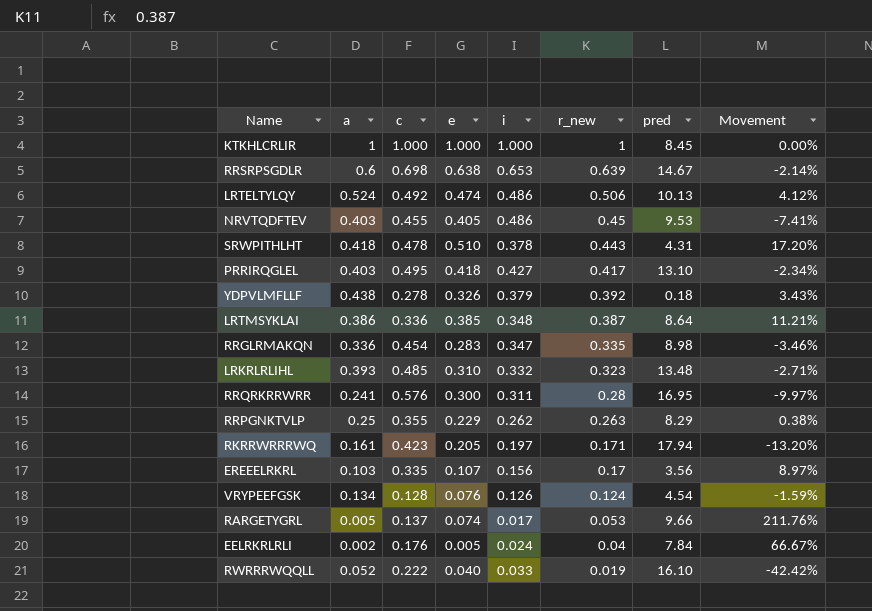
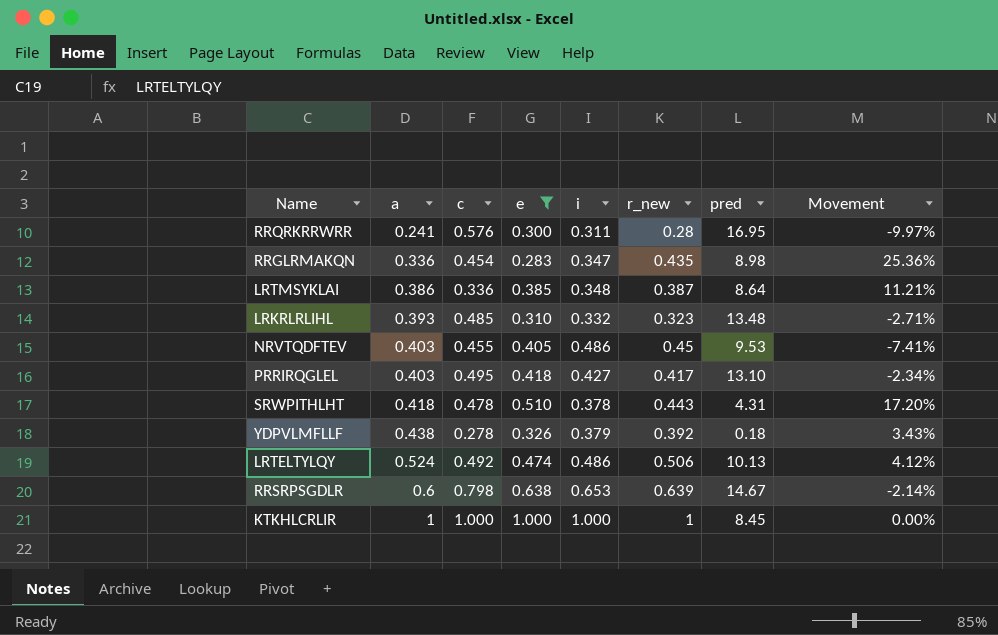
filter: none -> e >= 0.283
row order: r_new descending -> a ascending
RRGLRMAKQN | r_new: 0.335 -> 0.435
RRGLRMAKQN | Movement: -3.46% -> 25.36%
RRSRPSGDLR | c: 0.698 -> 0.798

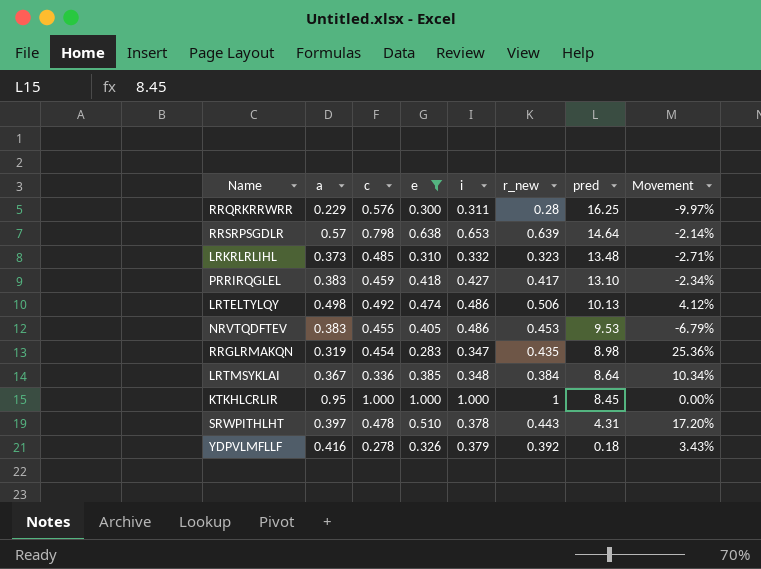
row order: a ascending -> pred descending
RRQRKRRWRR | a: 0.241 -> 0.229
RRQRKRRWRR | pred: 16.95 -> 16.25
RRSRPSGDLR | a: 0.6 -> 0.57
RRSRPSGDLR | pred: 14.67 -> 14.64
LRKRLRLIHL | a: 0.393 -> 0.373
PRRIRQGLEL | a: 0.403 -> 0.383
PRRIRQGLEL | c: 0.495 -> 0.459
LRTELTYLQY | a: 0.524 -> 0.498
NRVTQDFTEV | a: 0.403 -> 0.383
NRVTQDFTEV | r_new: 0.45 -> 0.453
NRVTQDFTEV | Movement: -7.41% -> -6.79%
RRGLRMAKQN | a: 0.336 -> 0.319
LRTMSYKLAI | a: 0.386 -> 0.367
LRTMSYKLAI | r_new: 0.387 -> 0.384
LRTMSYKLAI | Movement: 11.21% -> 10.34%
KTKHLCRLIR | a: 1 -> 0.95
SRWPITHLHT | a: 0.418 -> 0.397
YDPVLMFLLF | a: 0.438 -> 0.416

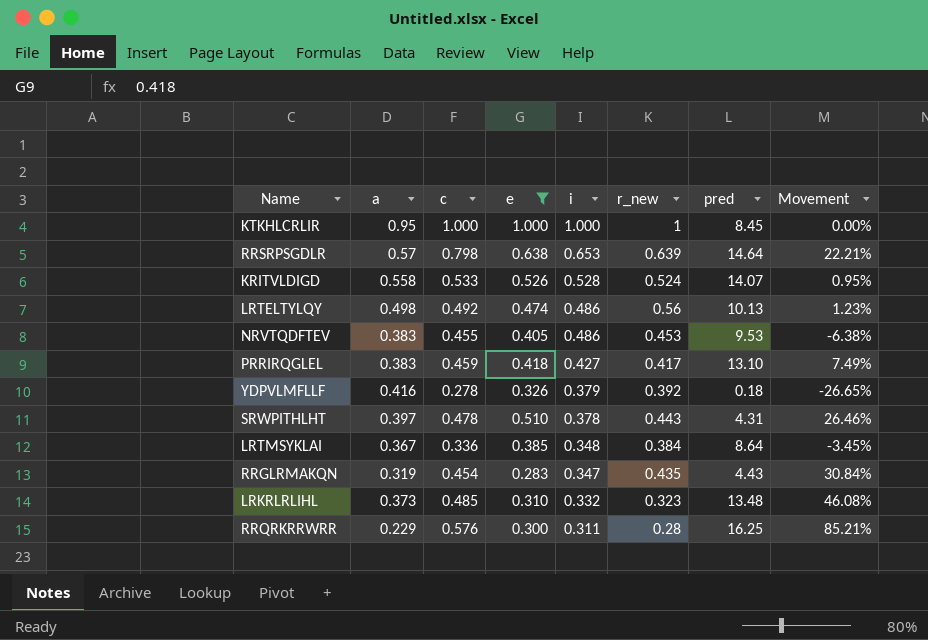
row order: pred descending -> i descending
column Movement | formula: ([r_new] - [i]) / [i] -> ([c] - [i]) / [i]
row KRITVLDIGD: none -> 0.558 | 0.533 | 0.526 | 0.528 | 0.524 | 14.07 | 0.95%
LRTELTYLQY | r_new: 0.506 -> 0.56
RRGLRMAKQN | pred: 8.98 -> 4.43

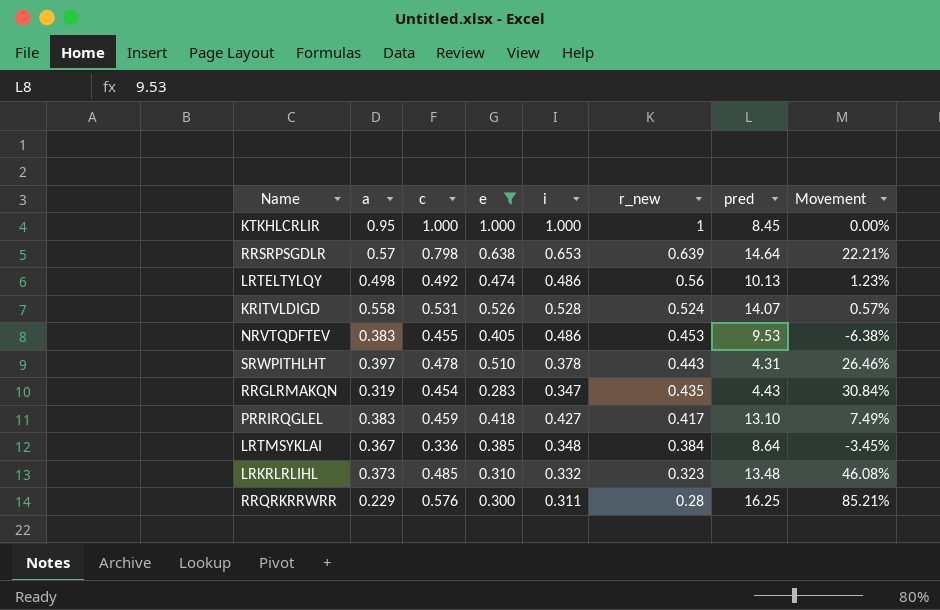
row order: i descending -> r_new descending
row YDPVLMFLLF: 0.416 | 0.278 | 0.326 | 0.379 | 0.392 | 0.18 | -26.65% -> none
KRITVLDIGD | c: 0.533 -> 0.531
KRITVLDIGD | Movement: 0.95% -> 0.57%

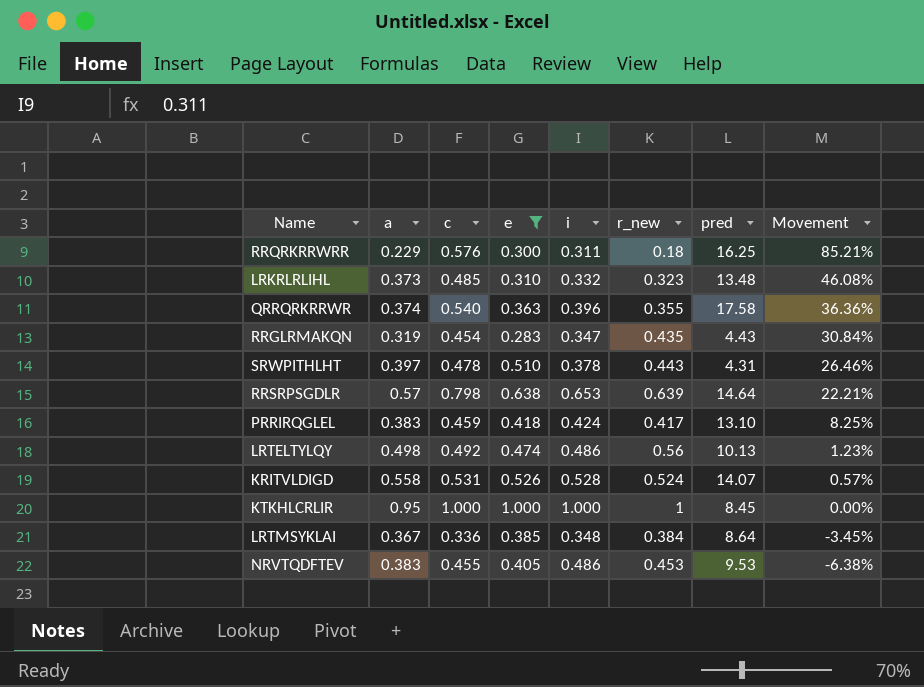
row order: r_new descending -> Movement descending
RRQRKRRWRR | r_new: 0.28 -> 0.18
row QRRQRKRRWR: none -> 0.374 | 0.540 | 0.363 | 0.396 | 0.355 | 17.58 | 36.36%
PRRIRQGLEL | i: 0.427 -> 0.424
PRRIRQGLEL | Movement: 7.49% -> 8.25%

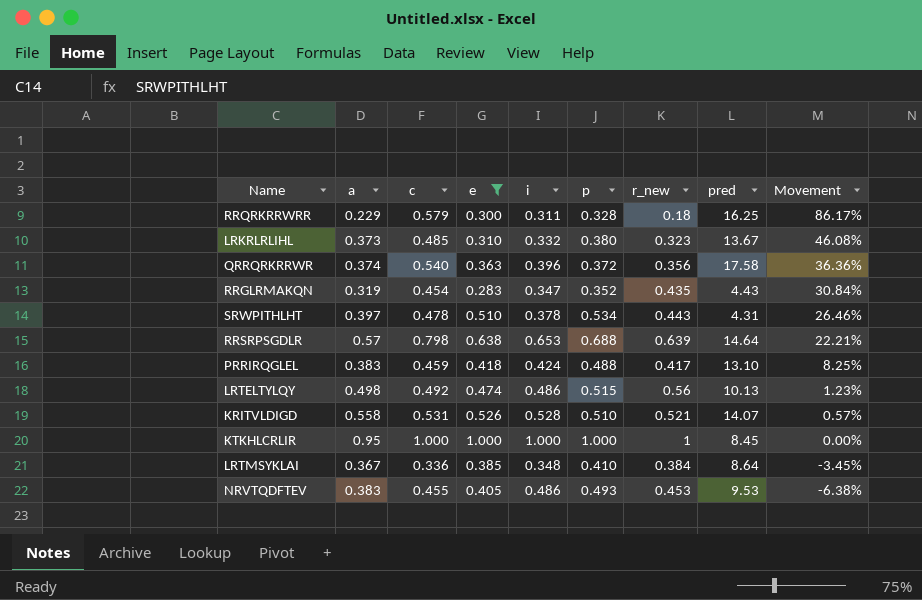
column p | position: none -> 6
RRQRKRRWRR | c: 0.576 -> 0.579
RRQRKRRWRR | Movement: 85.21% -> 86.17%
LRKRLRLIHL | pred: 13.48 -> 13.67
QRRQRKRRWR | r_new: 0.355 -> 0.356
KRITVLDIGD | r_new: 0.524 -> 0.521

